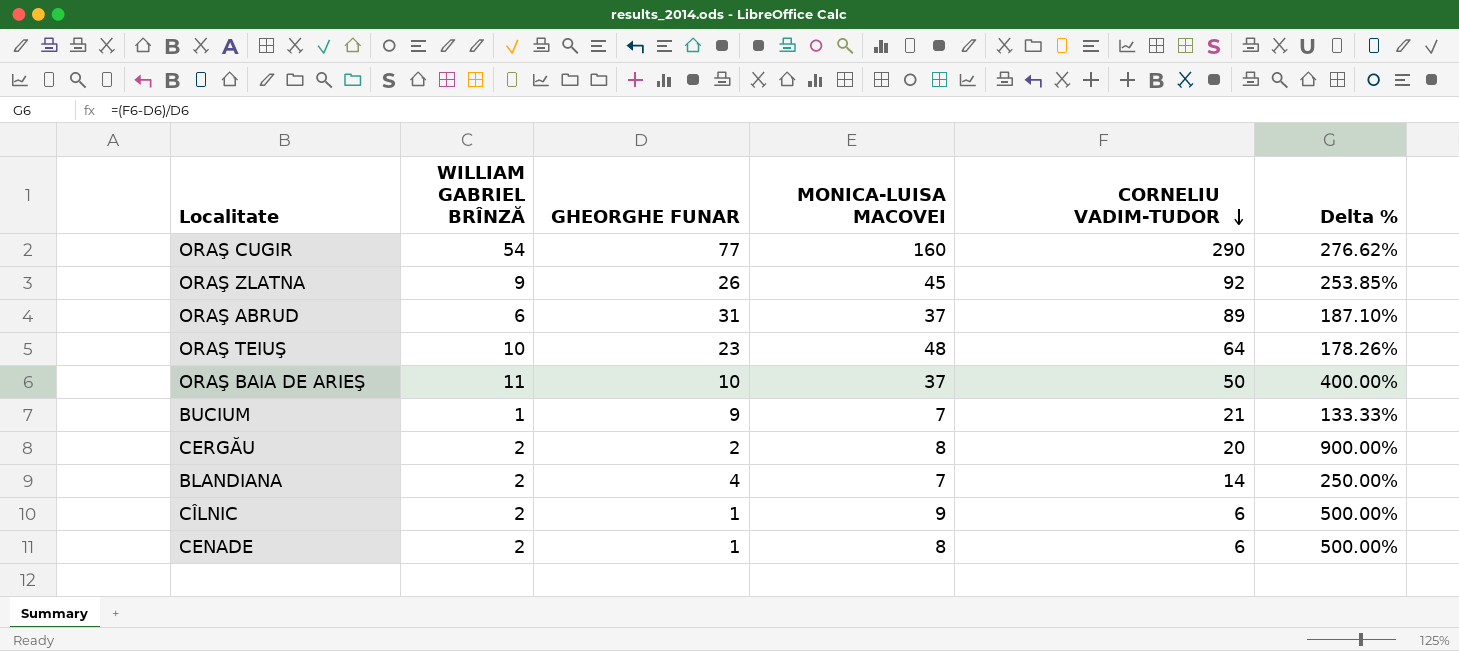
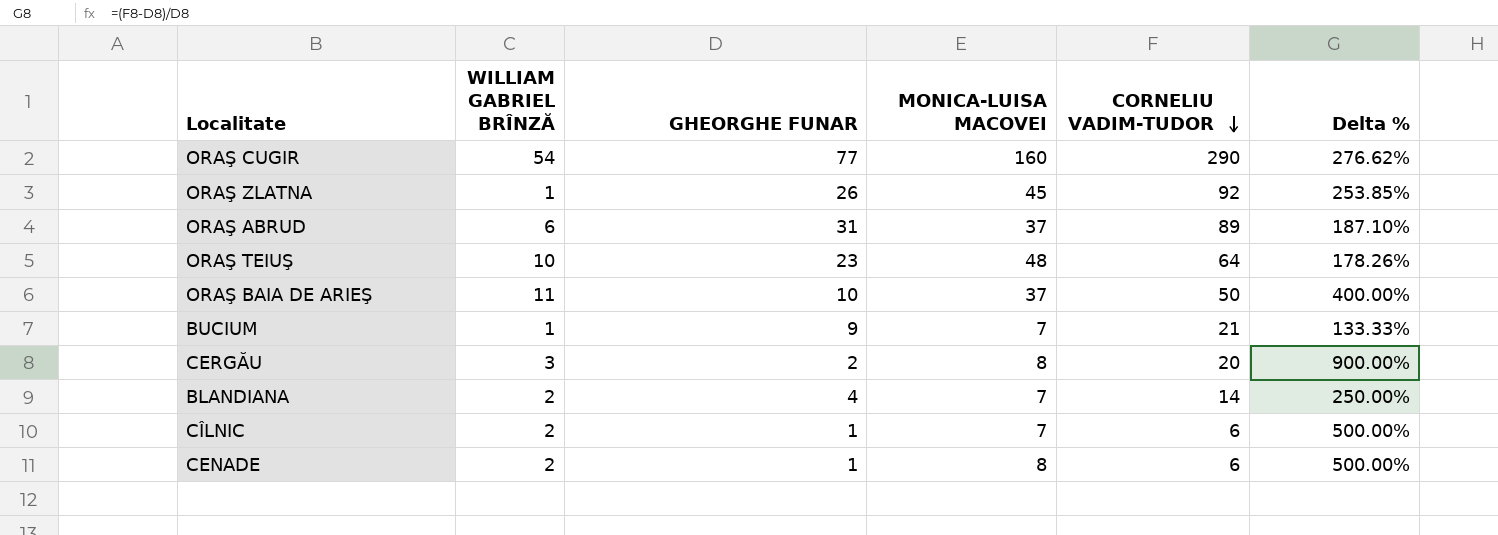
ORAŞ ZLATNA | WILLIAM GABRIEL BRÎNZĂ: 9 -> 1
CERGĂU | WILLIAM GABRIEL BRÎNZĂ: 2 -> 3
CÎLNIC | MONICA-LUISA MACOVEI: 9 -> 7

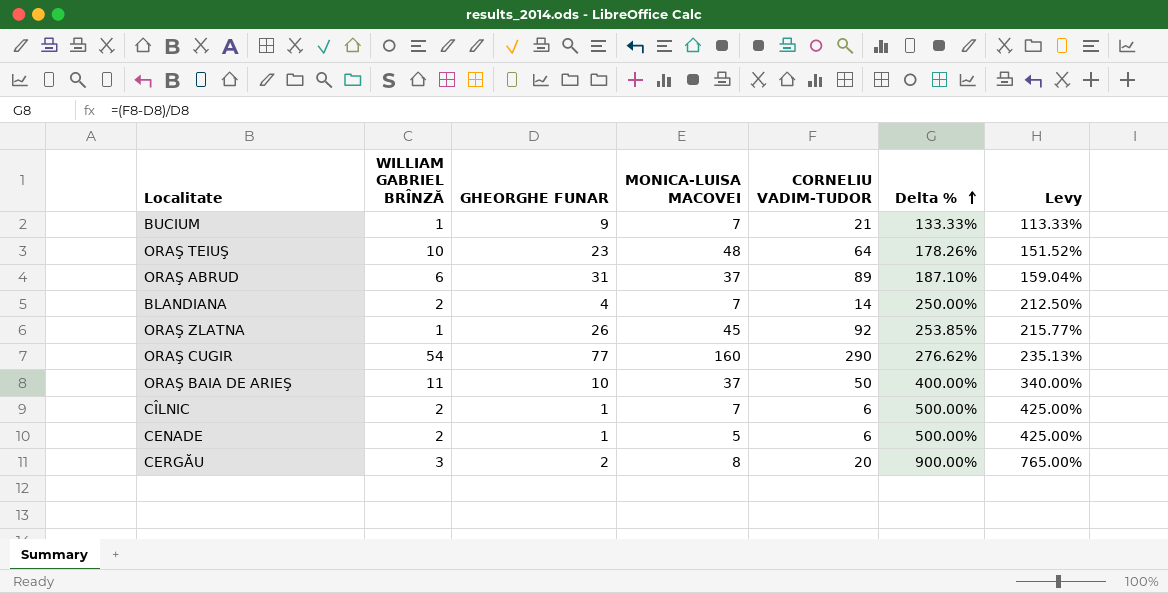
row order: CORNELIU VADIM-TUDOR descending -> Delta % ascending
column Levy | formula: none -> [Delta %] * 0.85
CENADE | MONICA-LUISA MACOVEI: 8 -> 5

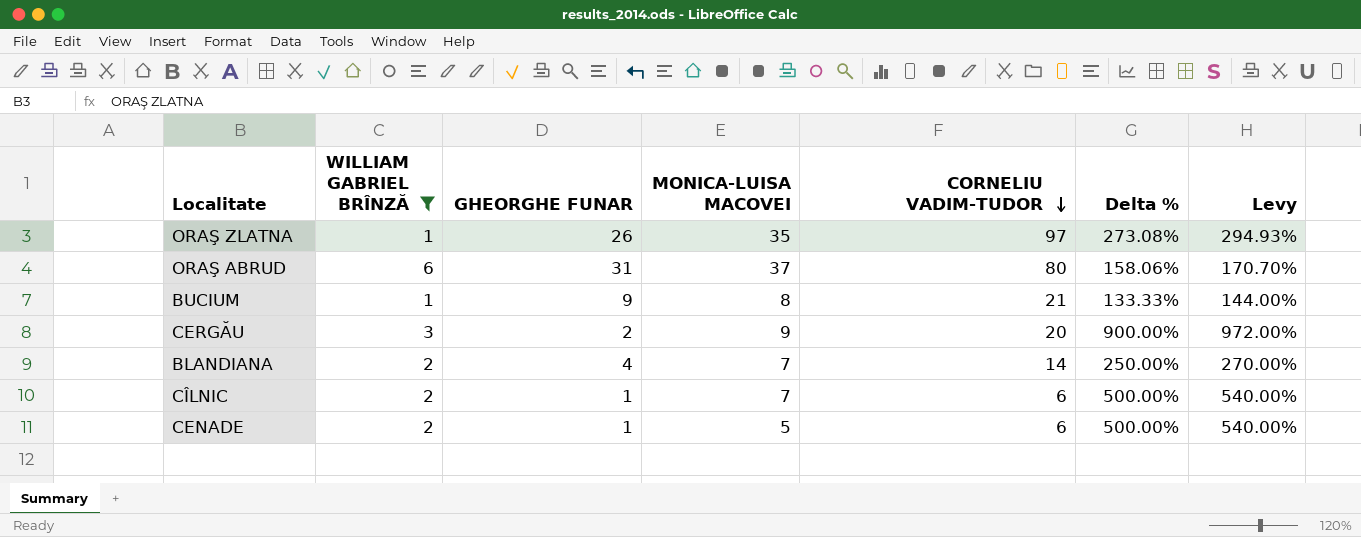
filter: none -> WILLIAM GABRIEL BRÎNZĂ <= 6
row order: Delta % ascending -> CORNELIU VADIM-TUDOR descending
column Levy | formula: [Delta %] * 0.85 -> [Delta %] * 1.08
ORAŞ ZLATNA | MONICA-LUISA MACOVEI: 45 -> 35
ORAŞ ZLATNA | CORNELIU VADIM-TUDOR: 92 -> 97
ORAŞ ZLATNA | Delta %: 253.85% -> 273.08%
ORAŞ ABRUD | CORNELIU VADIM-TUDOR: 89 -> 80
ORAŞ ABRUD | Delta %: 187.10% -> 158.06%
BUCIUM | MONICA-LUISA MACOVEI: 7 -> 8
CERGĂU | MONICA-LUISA MACOVEI: 8 -> 9

